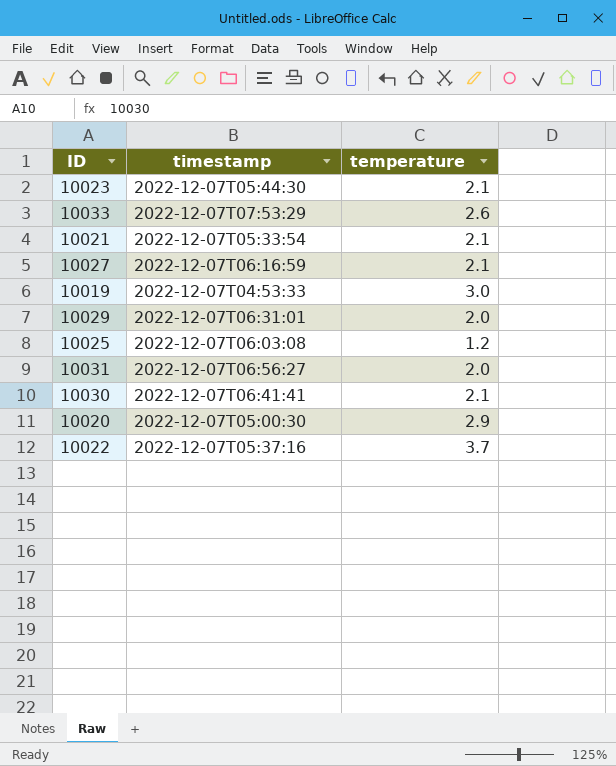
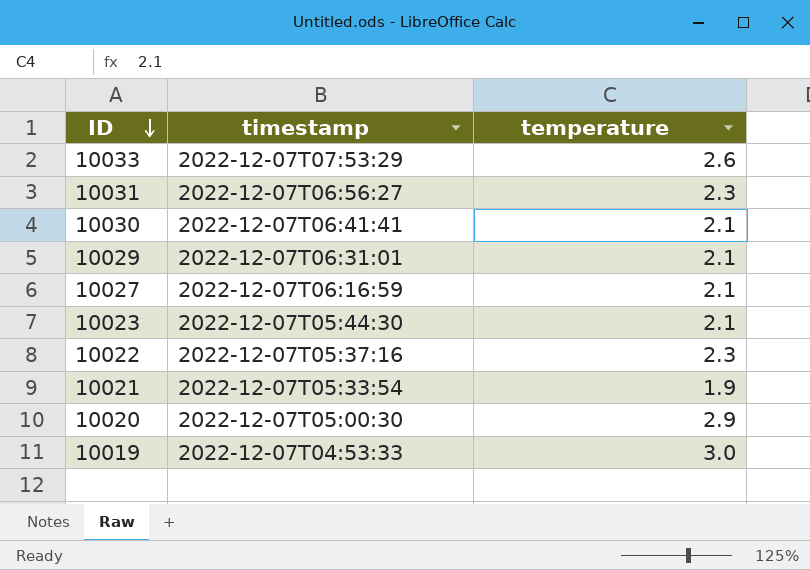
row order: none -> ID descending
row 10025: 2022-12-07T06:03:08 | 1.2 -> none
10031 | temperature: 2.0 -> 2.3
10029 | temperature: 2.0 -> 2.1
10022 | temperature: 3.7 -> 2.3
10021 | temperature: 2.1 -> 1.9

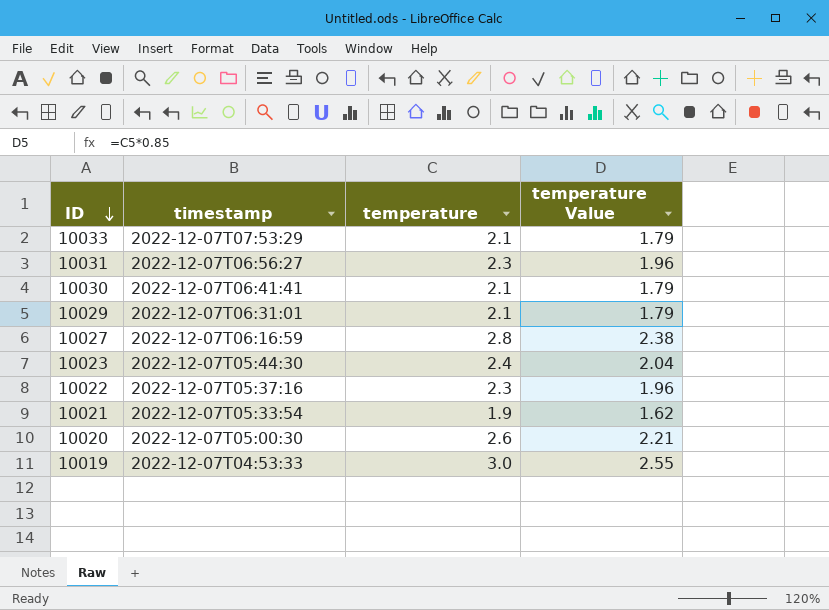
column temperature Value | formula: none -> [temperature] * 0.85
10033 | temperature: 2.6 -> 2.1
10027 | temperature: 2.1 -> 2.8
10023 | temperature: 2.1 -> 2.4
10020 | temperature: 2.9 -> 2.6

